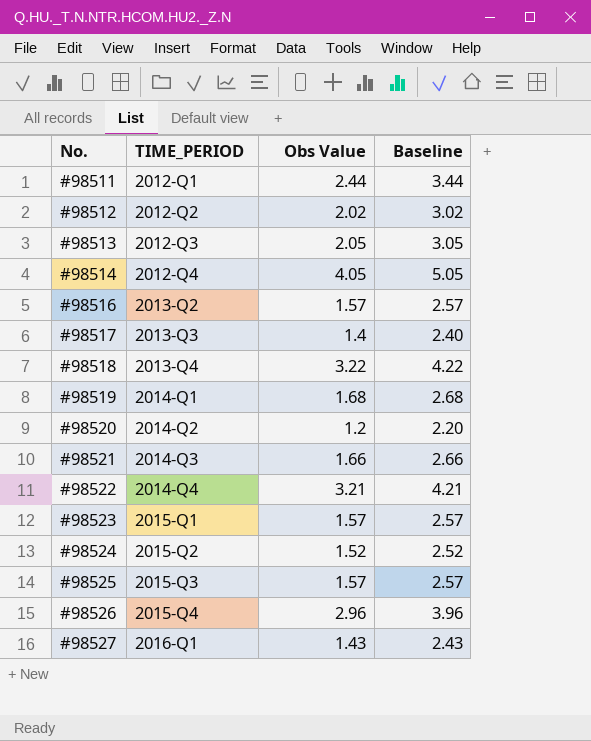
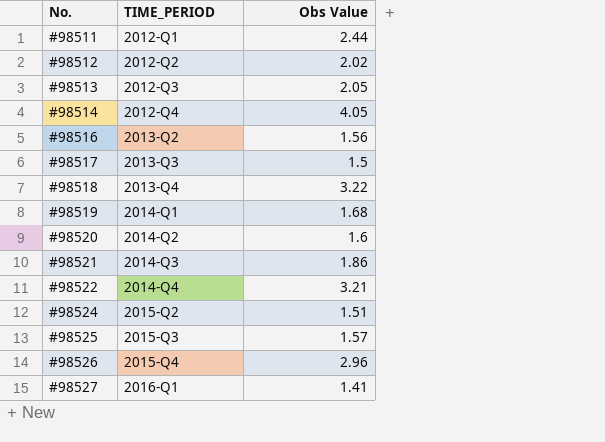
column Baseline | formula: [Obs Value] + 1 -> none
row #98523: 2015-Q1 | 1.57 | 2.57 -> none
#98516 | Obs Value: 1.57 -> 1.56
#98517 | Obs Value: 1.4 -> 1.5
#98520 | Obs Value: 1.2 -> 1.6
#98521 | Obs Value: 1.66 -> 1.86
#98524 | Obs Value: 1.52 -> 1.51
#98527 | Obs Value: 1.43 -> 1.41

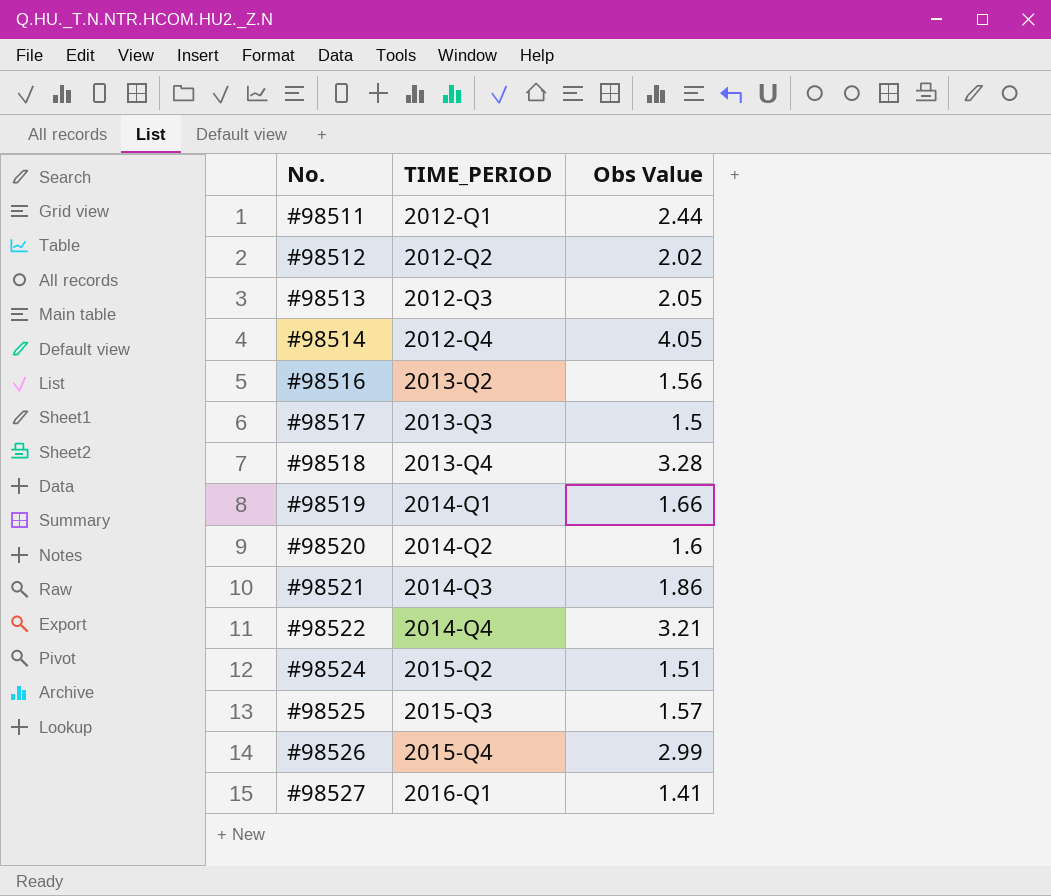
#98518 | Obs Value: 3.22 -> 3.28
#98519 | Obs Value: 1.68 -> 1.66
#98526 | Obs Value: 2.96 -> 2.99

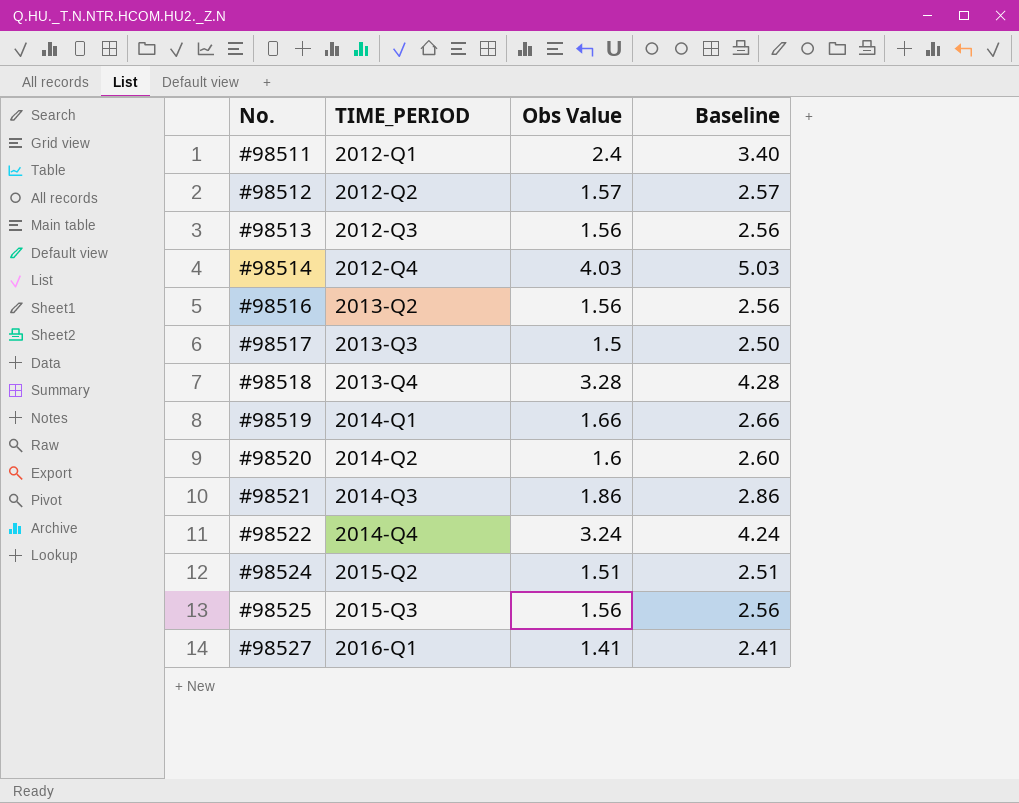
column Baseline | formula: none -> [Obs Value] + 1
row #98526: 2015-Q4 | 2.99 -> none
#98511 | Obs Value: 2.44 -> 2.4
#98512 | Obs Value: 2.02 -> 1.57
#98513 | Obs Value: 2.05 -> 1.56
#98514 | Obs Value: 4.05 -> 4.03
#98522 | Obs Value: 3.21 -> 3.24
#98525 | Obs Value: 1.57 -> 1.56

